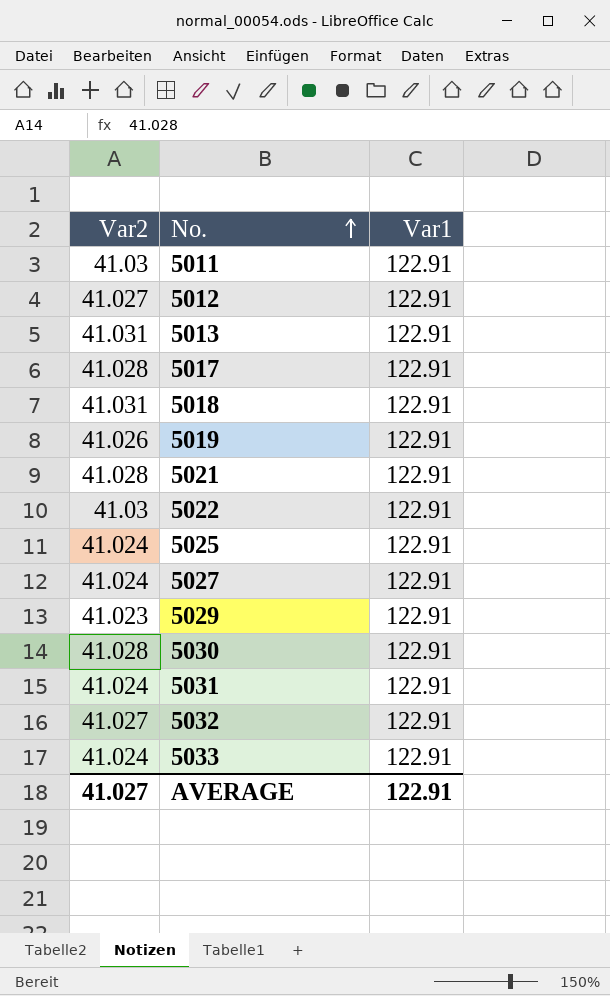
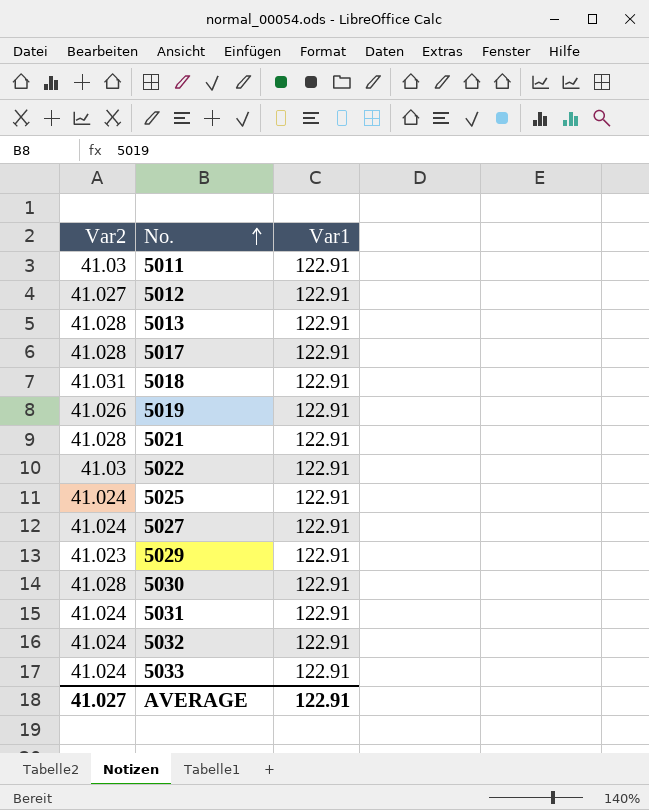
5013 | Var2: 41.031 -> 41.028
5032 | Var2: 41.027 -> 41.024

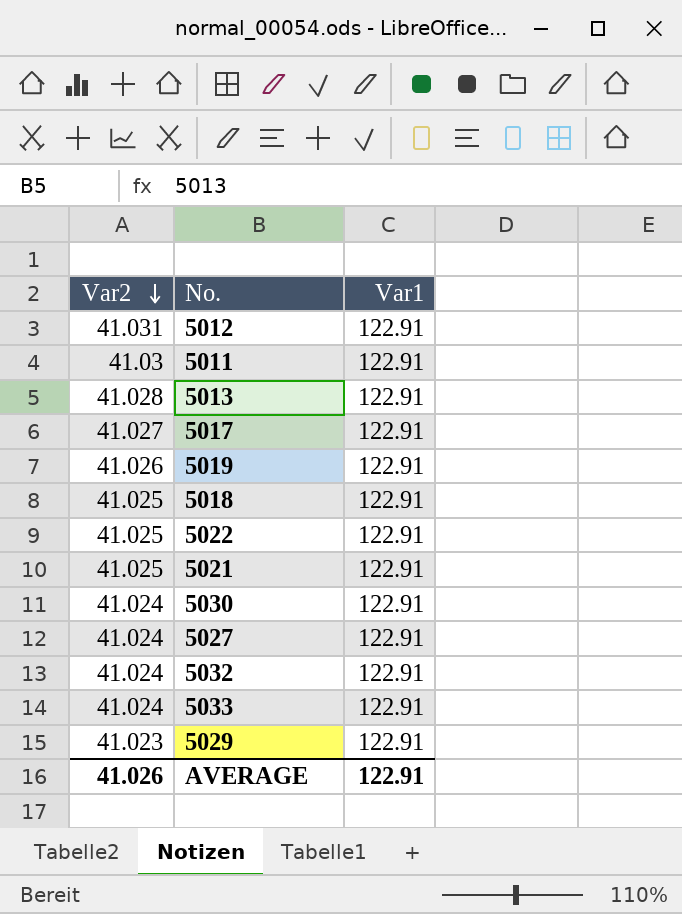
row order: No. ascending -> Var2 descending
row 5025: 41.024 | 122.91 -> none
row 5031: 41.024 | 122.91 -> none
5012 | Var2: 41.027 -> 41.031
5017 | Var2: 41.028 -> 41.027
5018 | Var2: 41.031 -> 41.025
5022 | Var2: 41.03 -> 41.025
5021 | Var2: 41.028 -> 41.025
5030 | Var2: 41.028 -> 41.024
AVERAGE | Var2: 41.027 -> 41.026

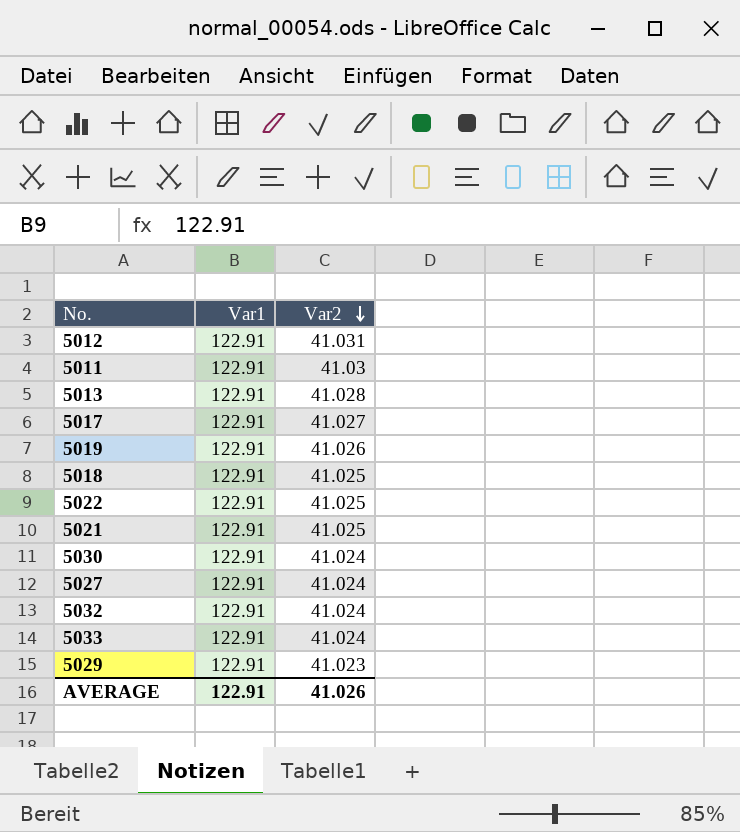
column Var2 | position: 1 -> 3

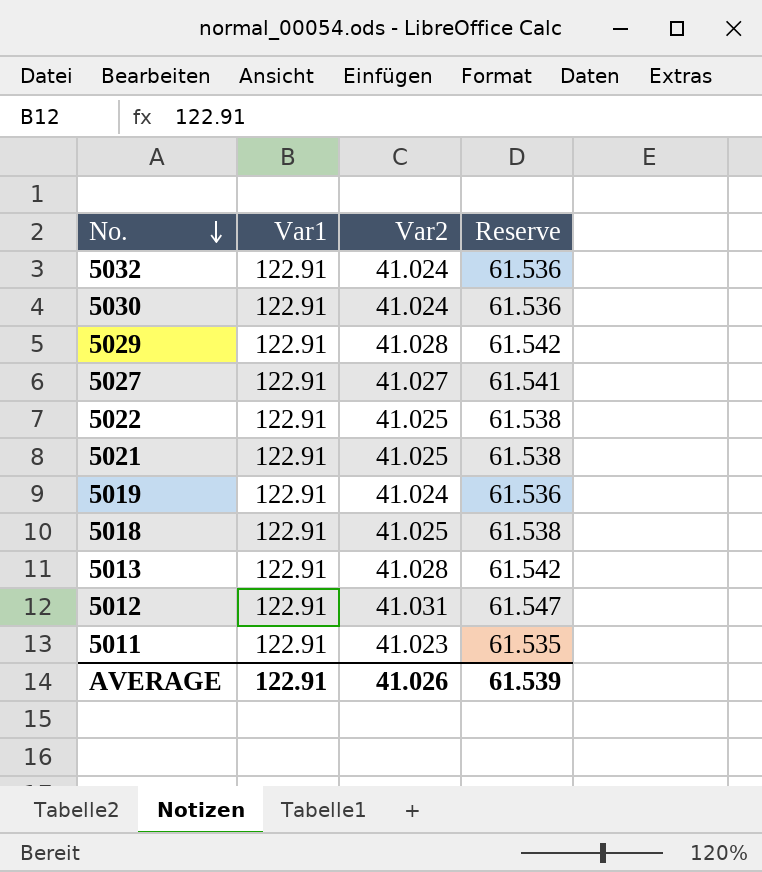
row order: Var2 descending -> No. descending
column Reserve | formula: none -> [Var2] * 1.5
row 5017: 122.91 | 41.027 -> none
row 5033: 122.91 | 41.024 -> none
5029 | Var2: 41.023 -> 41.028
5027 | Var2: 41.024 -> 41.027
5019 | Var2: 41.026 -> 41.024
5011 | Var2: 41.03 -> 41.023

